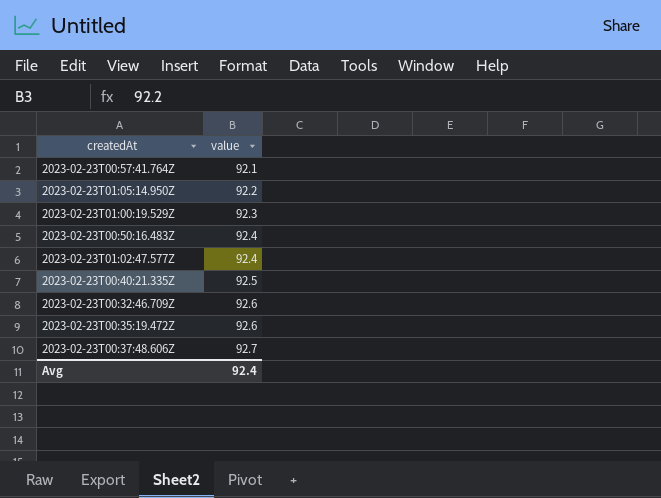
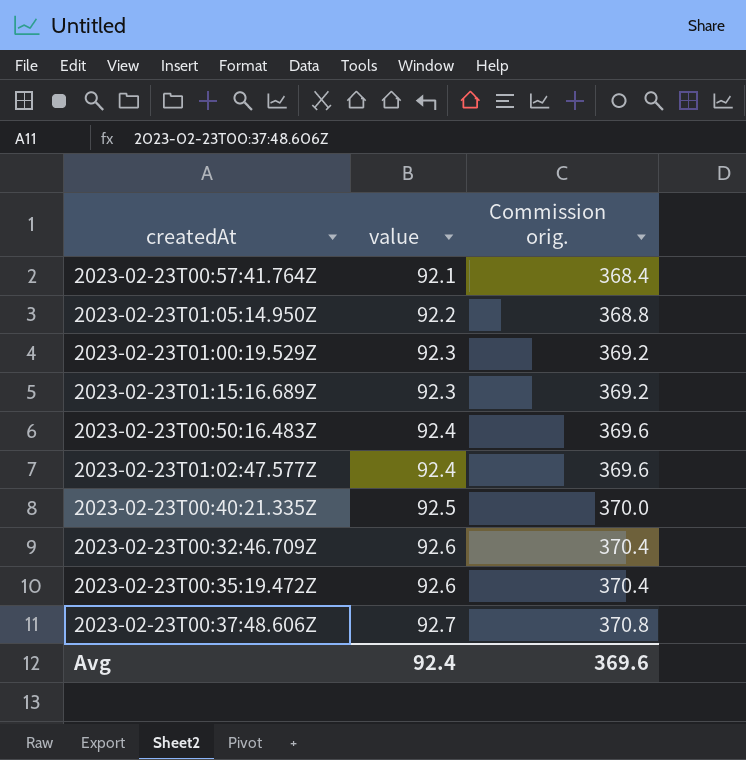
column Commission orig. | formula: none -> [value] * 4
row 2023-02-23T01:15:16.689Z: none -> 92.3 | 369.2

